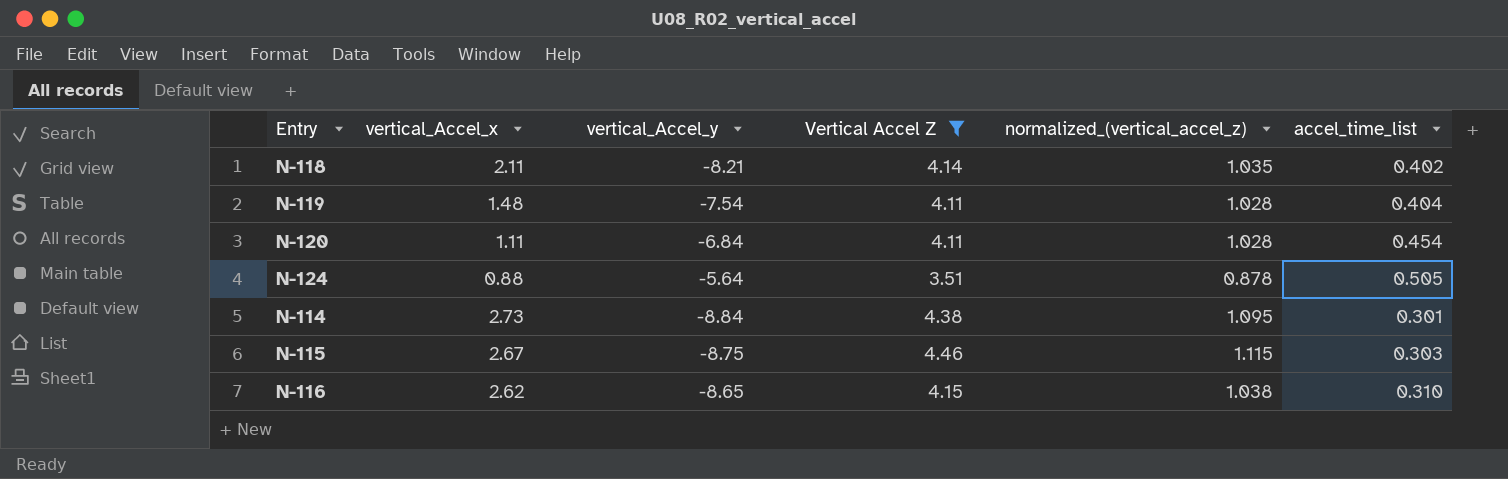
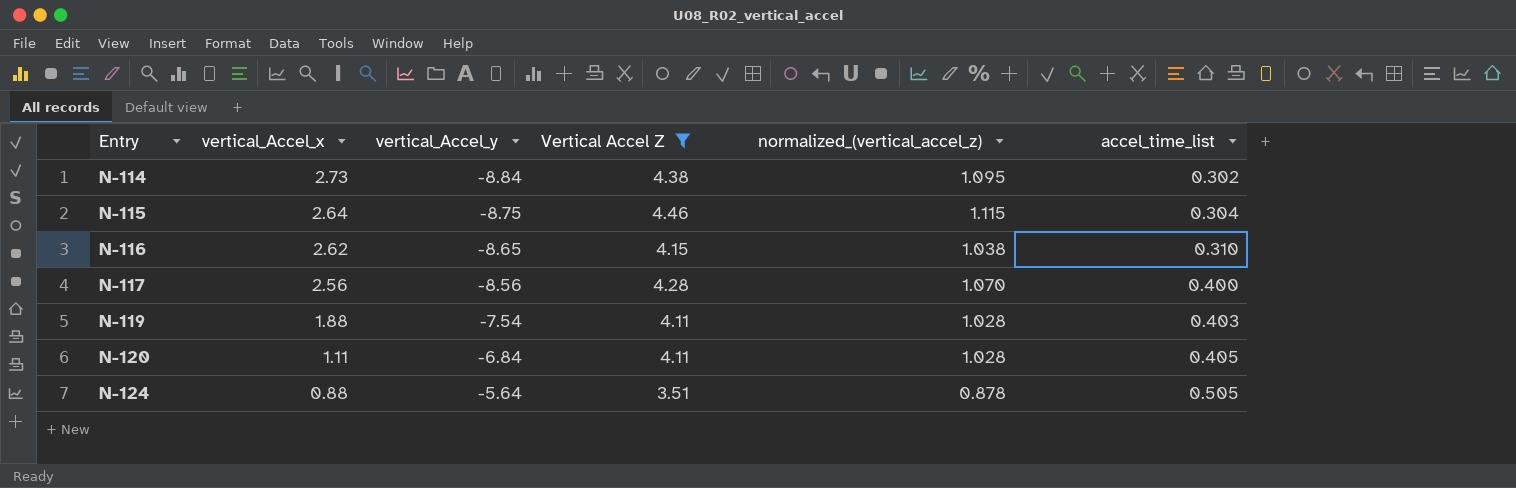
row order: none -> Entry ascending
row N-118: 2.11 | -8.21 | 4.14 | 1.035 | 0.402 -> none
N-114 | accel_time_list: 0.301 -> 0.302
N-115 | vertical_Accel_x: 2.67 -> 2.64
N-115 | accel_time_list: 0.303 -> 0.304
row N-117: none -> 2.56 | -8.56 | 4.28 | 1.070 | 0.400
N-119 | vertical_Accel_x: 1.48 -> 1.88
N-119 | accel_time_list: 0.404 -> 0.403
N-120 | accel_time_list: 0.454 -> 0.405

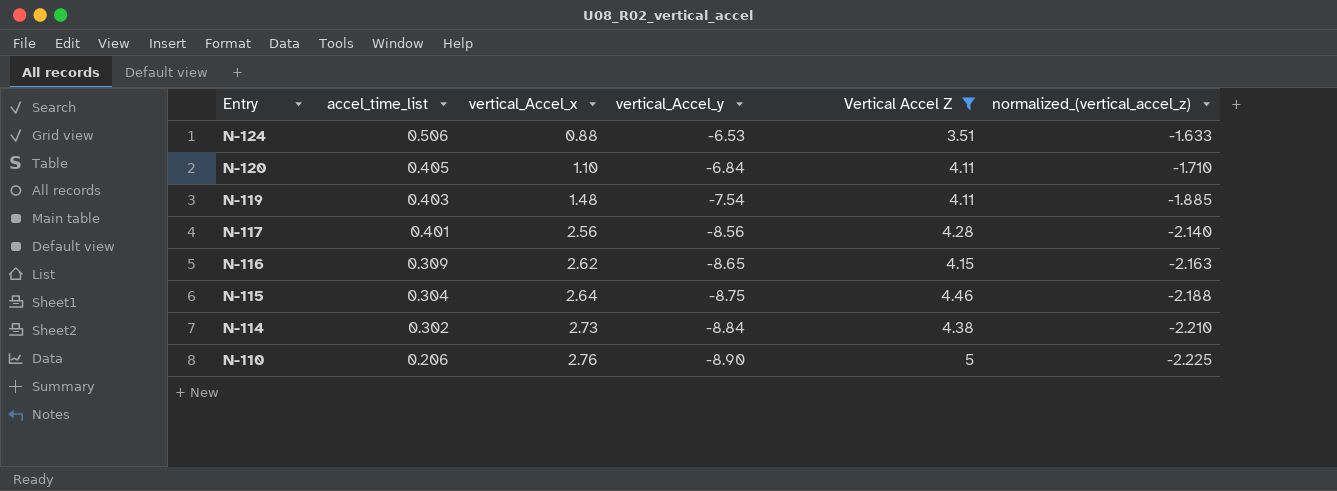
row order: Entry ascending -> Entry descending
column accel_time_list | position: 6 -> 2
column normalized_(vertical_accel_z) | formula: [Vertical Accel Z] * 0.25 -> [vertical_Accel_y] * 0.25
N-124 | accel_time_list: 0.505 -> 0.506
N-124 | vertical_Accel_y: -5.64 -> -6.53
N-120 | vertical_Accel_x: 1.11 -> 1.10
N-119 | vertical_Accel_x: 1.88 -> 1.48
N-117 | accel_time_list: 0.400 -> 0.401
N-116 | accel_time_list: 0.310 -> 0.309
row N-110: none -> 0.206 | 2.76 | -8.90 | 5 | -2.225

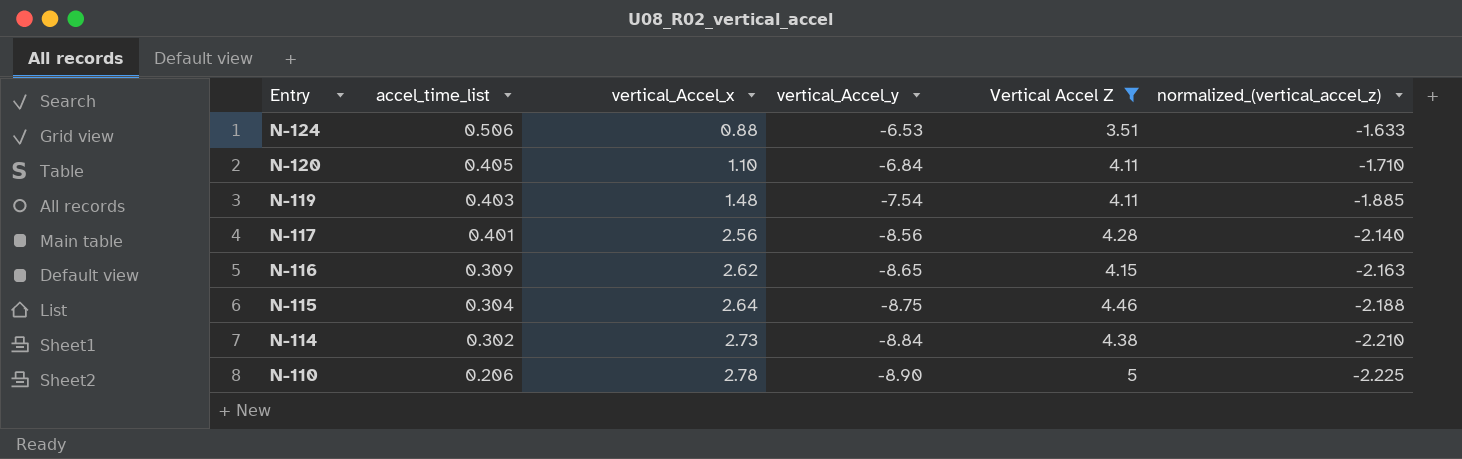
N-110 | vertical_Accel_x: 2.76 -> 2.78

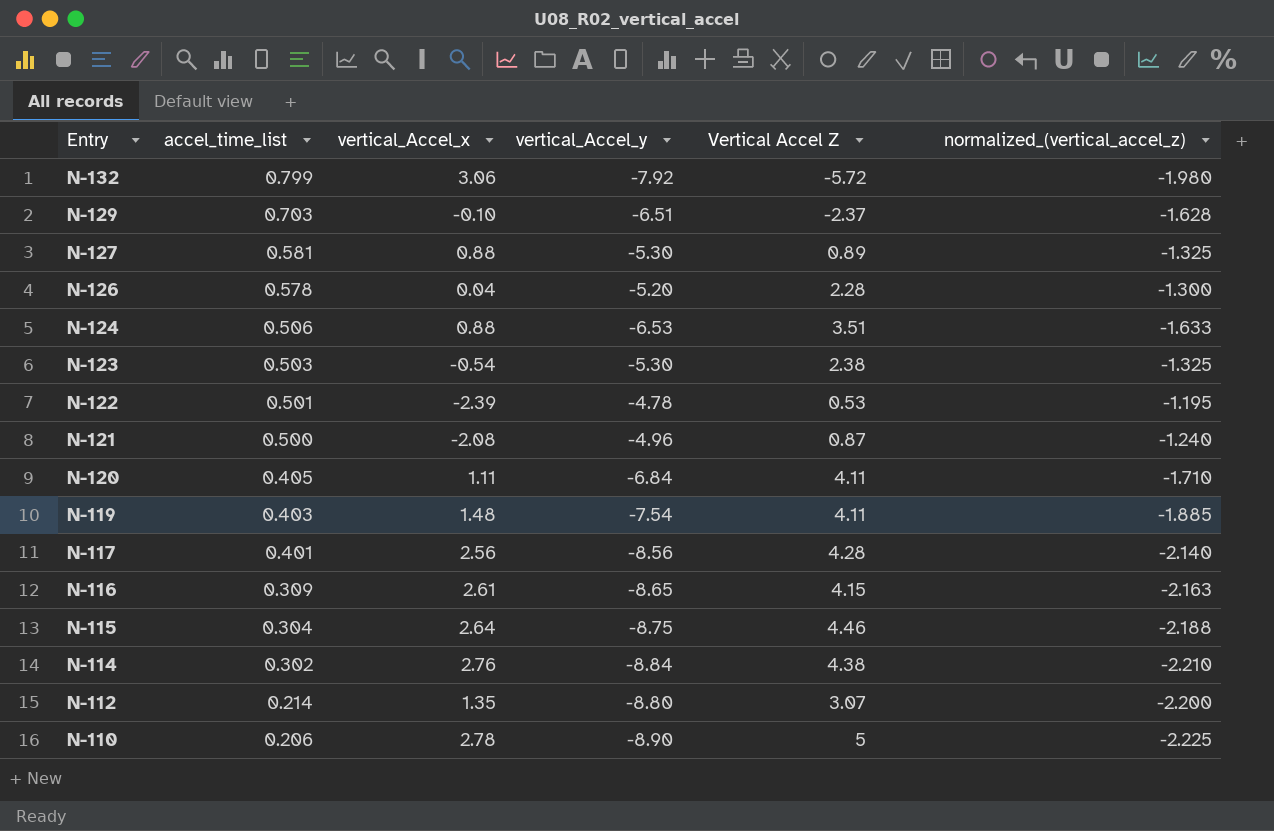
filter: Vertical Accel Z >= 3.51 -> none
N-120 | vertical_Accel_x: 1.10 -> 1.11
N-116 | vertical_Accel_x: 2.62 -> 2.61
N-114 | vertical_Accel_x: 2.73 -> 2.76

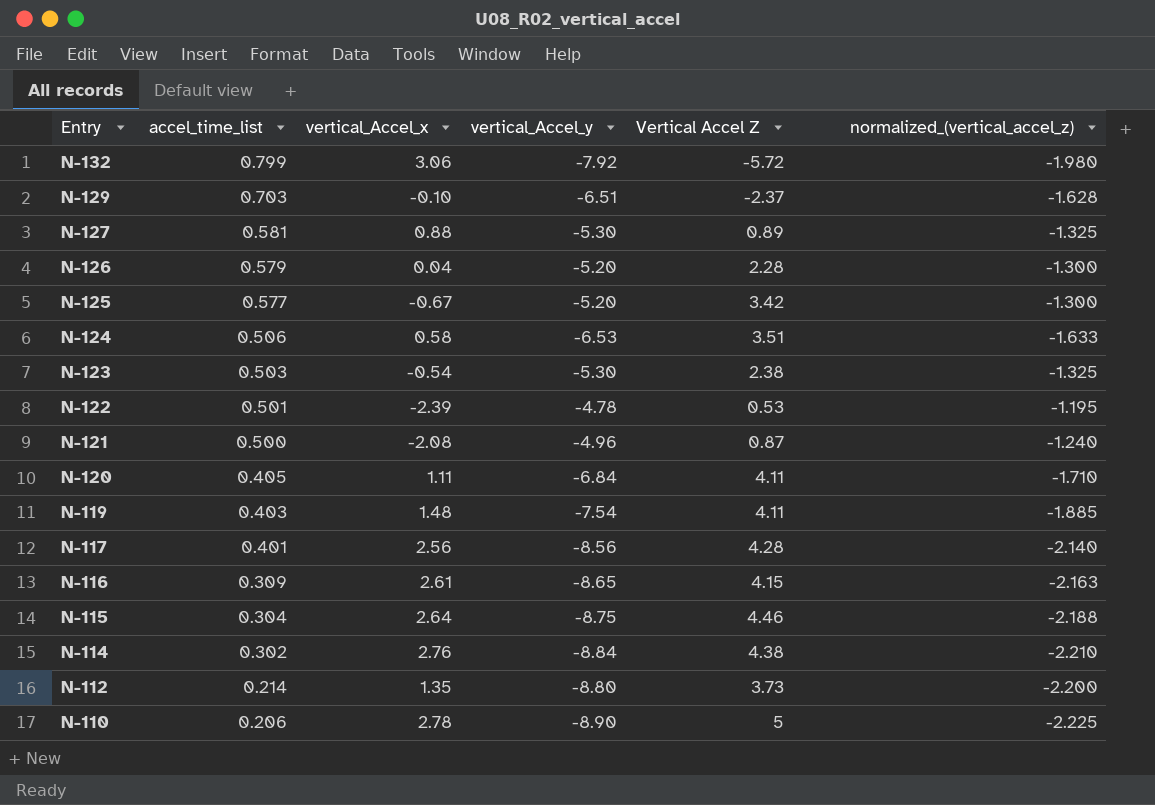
N-126 | accel_time_list: 0.578 -> 0.579
row N-125: none -> 0.577 | -0.67 | -5.20 | 3.42 | -1.300
N-124 | vertical_Accel_x: 0.88 -> 0.58
N-112 | Vertical Accel Z: 3.07 -> 3.73

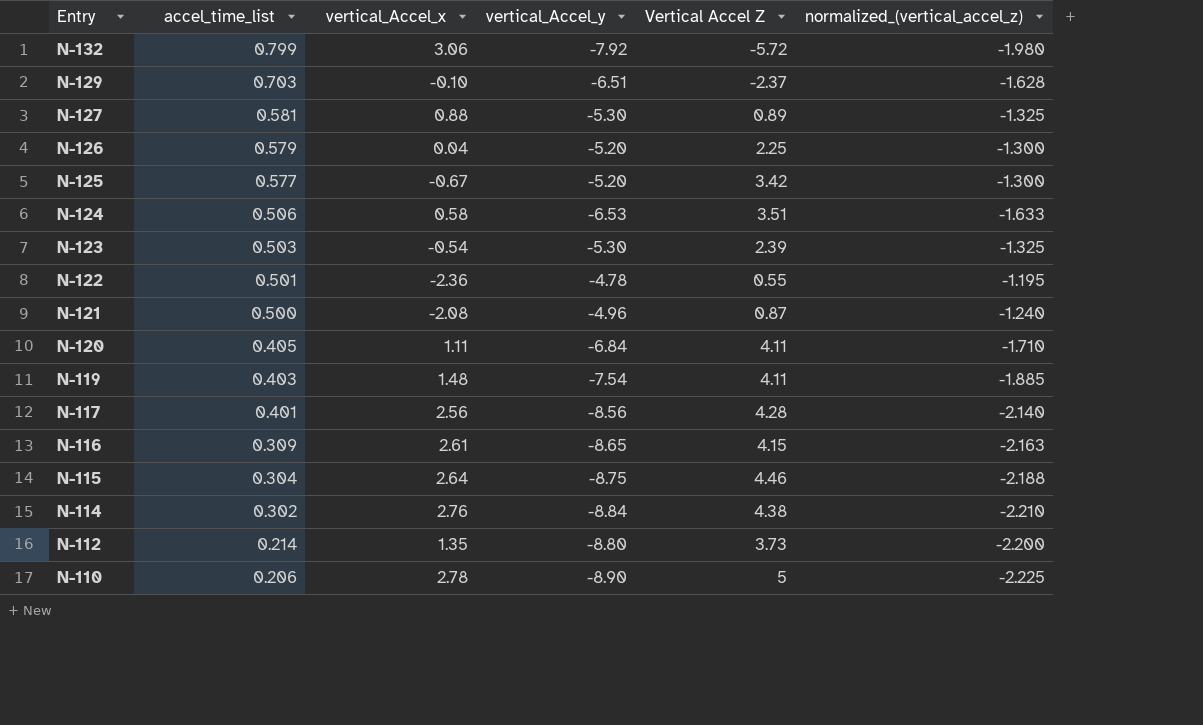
N-126 | Vertical Accel Z: 2.28 -> 2.25
N-123 | Vertical Accel Z: 2.38 -> 2.39
N-122 | vertical_Accel_x: -2.39 -> -2.36
N-122 | Vertical Accel Z: 0.53 -> 0.55

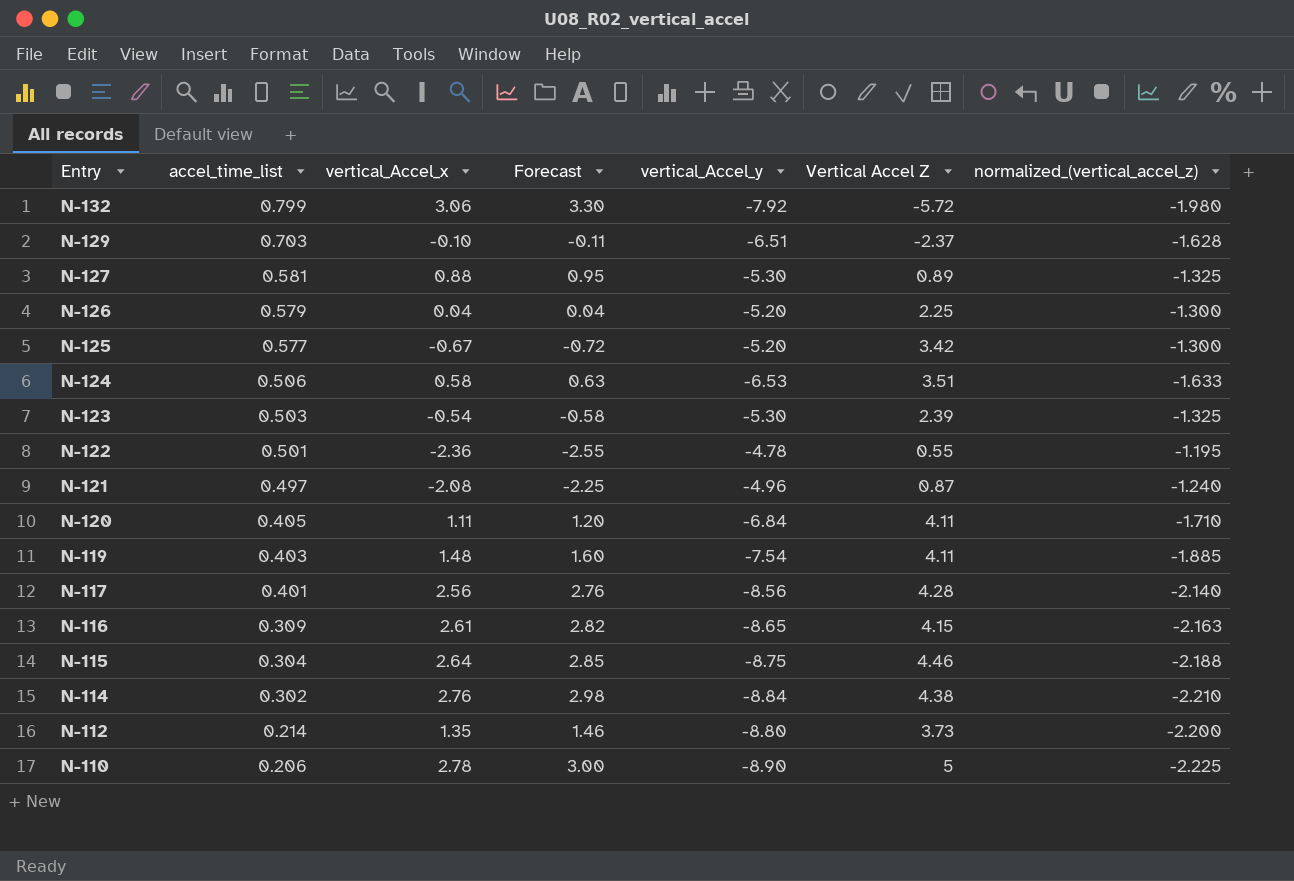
column Forecast | formula: none -> [vertical_Accel_x] * 1.08
N-121 | accel_time_list: 0.500 -> 0.497

